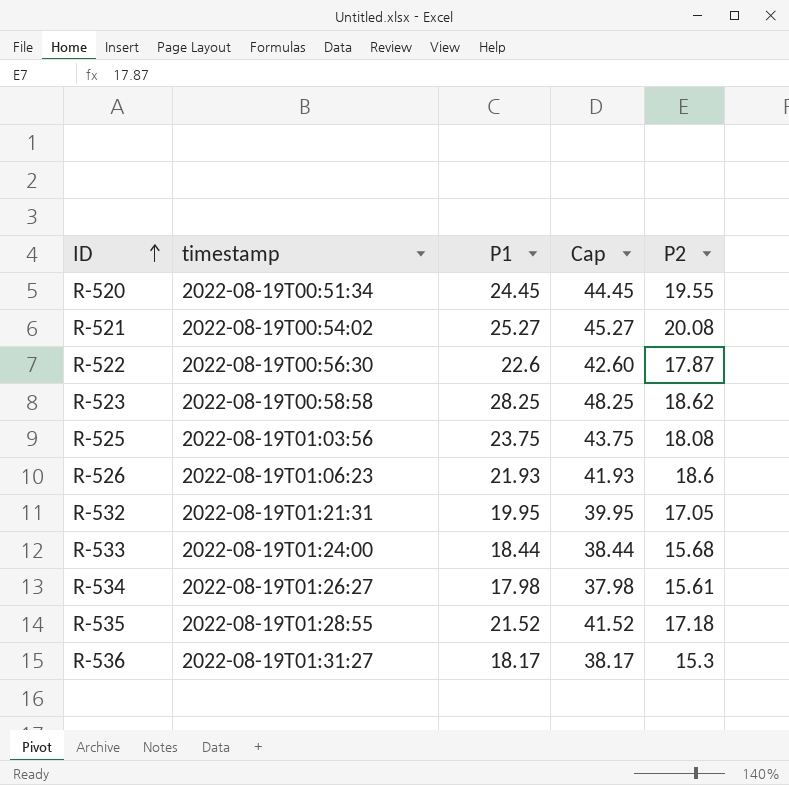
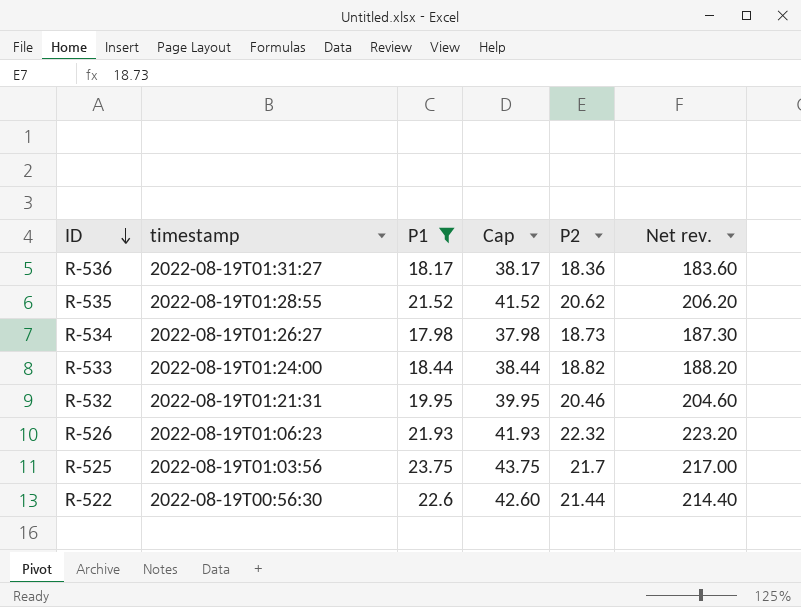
filter: none -> P1 <= 23.75
row order: ID ascending -> ID descending
column Net rev. | formula: none -> [P2] * 10
R-536 | P2: 15.3 -> 18.36
R-535 | P2: 17.18 -> 20.62
R-534 | P2: 15.61 -> 18.73
R-533 | P2: 15.68 -> 18.82
R-532 | P2: 17.05 -> 20.46
R-526 | P2: 18.6 -> 22.32
R-525 | P2: 18.08 -> 21.7
R-522 | P2: 17.87 -> 21.44

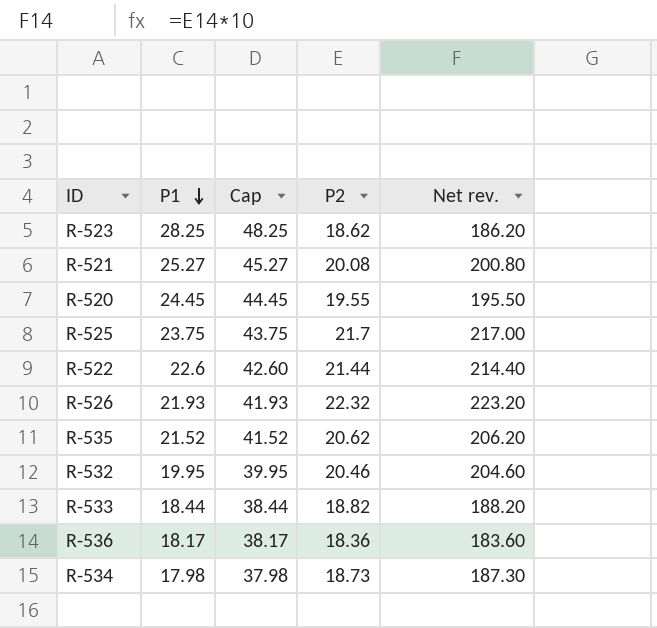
filter: P1 <= 23.75 -> none
row order: ID descending -> P1 descending
column timestamp | position: 2 -> none

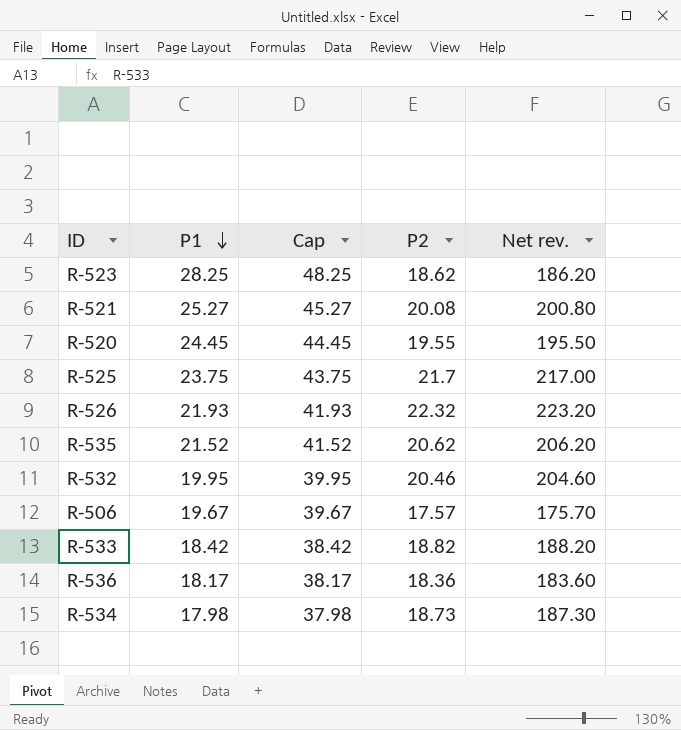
row R-522: 22.6 | 42.60 | 21.44 | 214.40 -> none
row R-506: none -> 19.67 | 39.67 | 17.57 | 175.70
R-533 | P1: 18.44 -> 18.42
R-533 | Cap: 38.44 -> 38.42

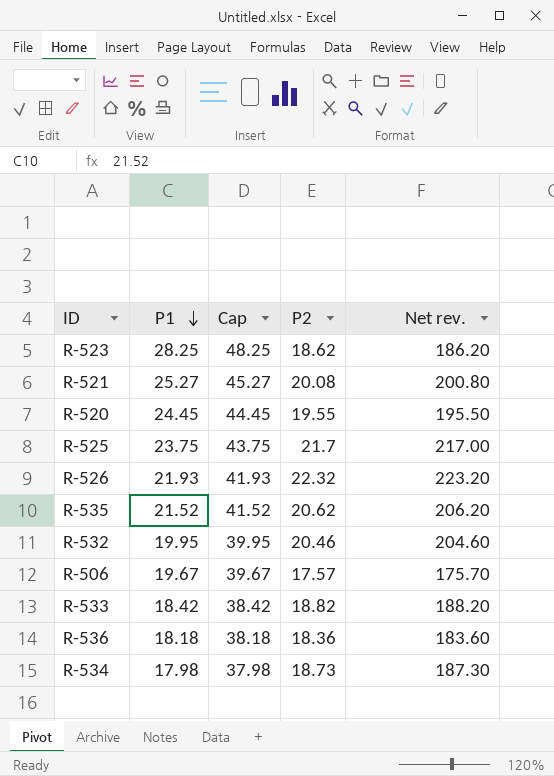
R-536 | P1: 18.17 -> 18.18
R-536 | Cap: 38.17 -> 38.18

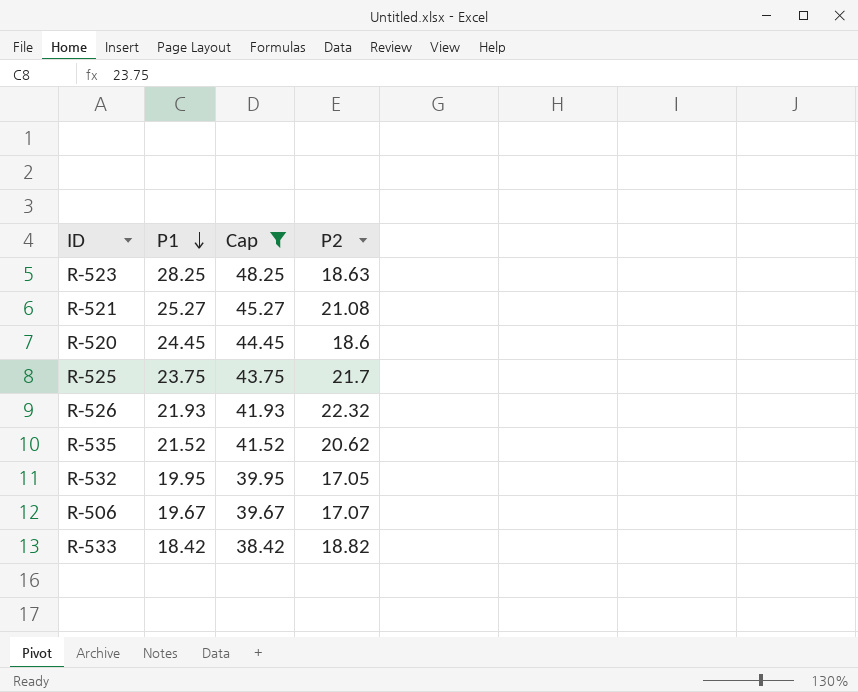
filter: none -> Cap >= 38.42
column Net rev. | formula: [P2] * 10 -> none
R-523 | P2: 18.62 -> 18.63
R-521 | P2: 20.08 -> 21.08
R-520 | P2: 19.55 -> 18.6
R-532 | P2: 20.46 -> 17.05
R-506 | P2: 17.57 -> 17.07

